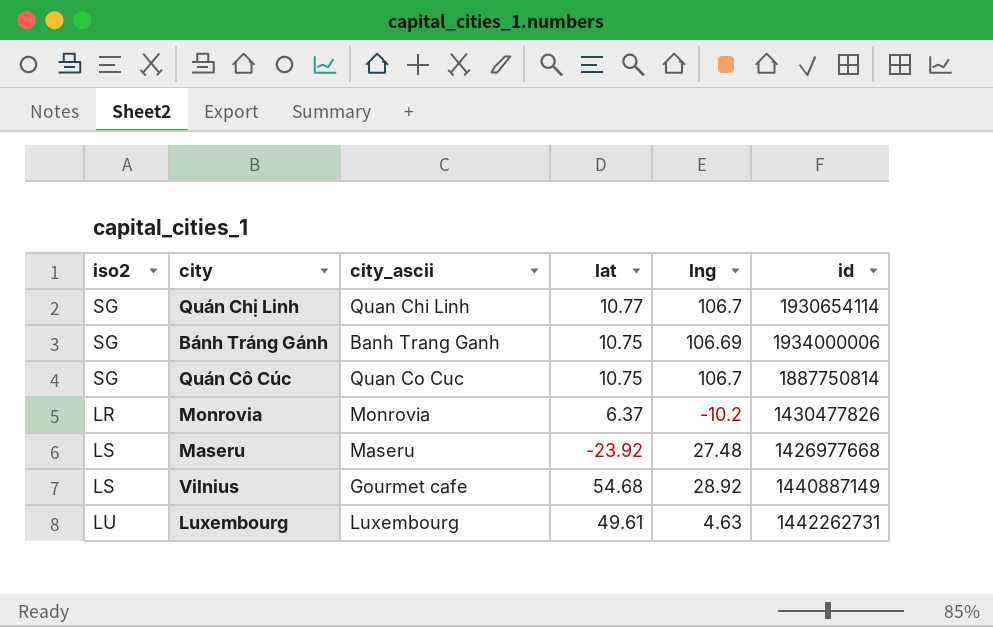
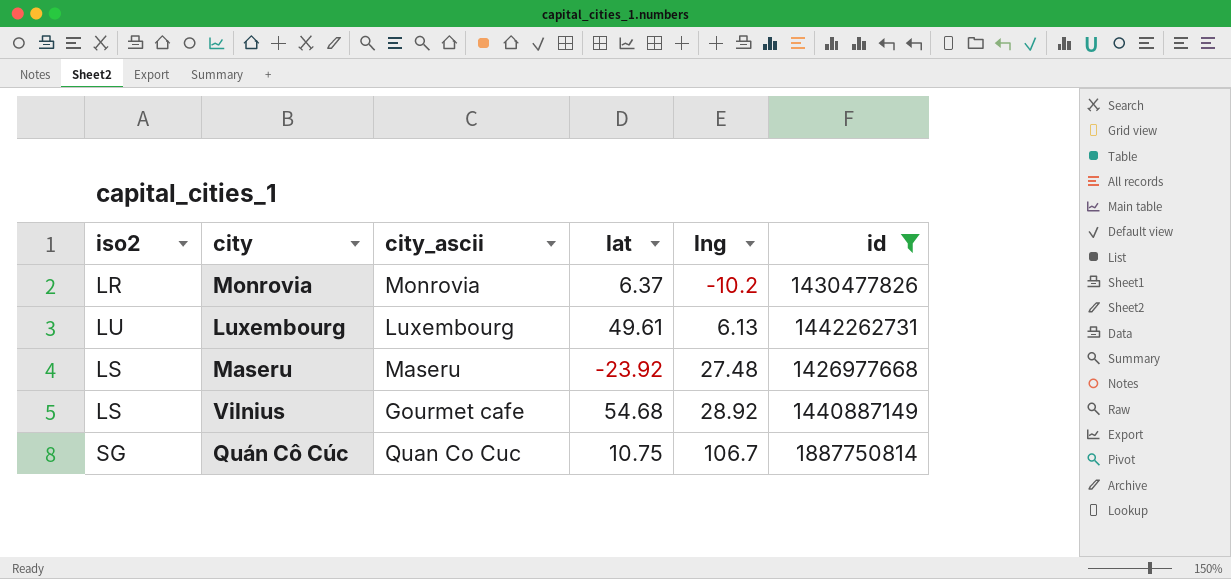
filter: none -> id <= 1887750814
row order: none -> lng ascending
Luxembourg | lng: 4.63 -> 6.13

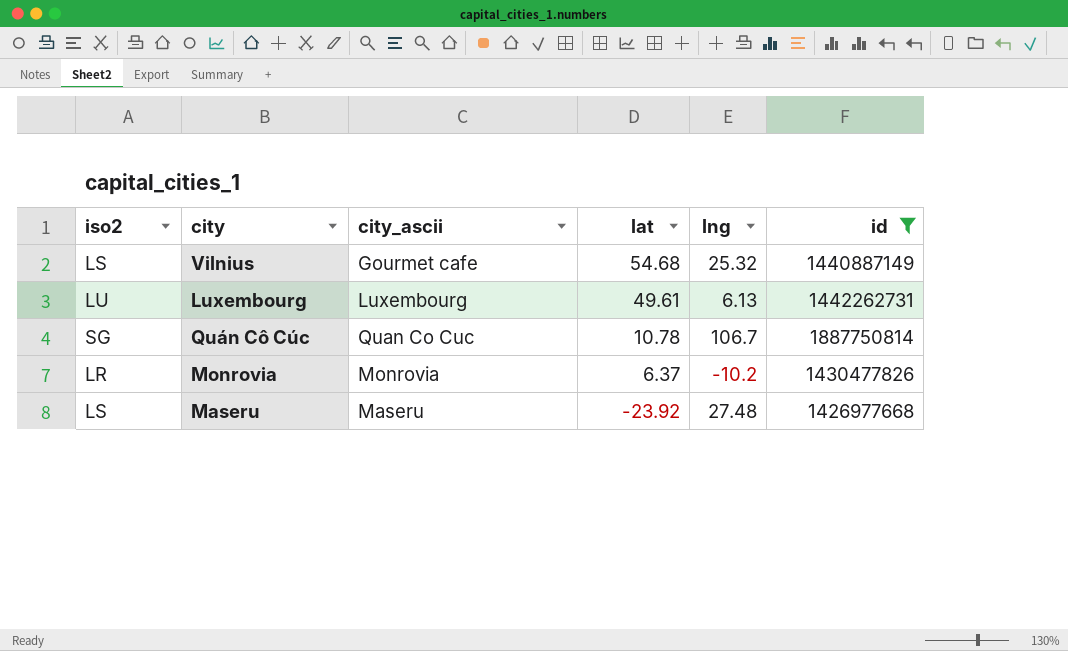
row order: lng ascending -> lat descending
Vilnius | lng: 28.92 -> 25.32
Quán Cô Cúc | lat: 10.75 -> 10.78

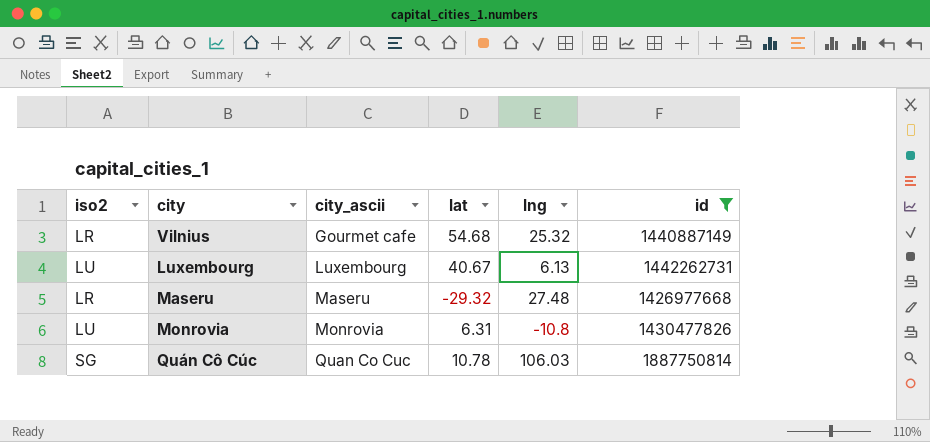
row order: lat descending -> city_ascii ascending
Vilnius | iso2: LS -> LR
Luxembourg | lat: 49.61 -> 40.67
Maseru | iso2: LS -> LR
Maseru | lat: -23.92 -> -29.32
Monrovia | iso2: LR -> LU
Monrovia | lat: 6.37 -> 6.31
Monrovia | lng: -10.2 -> -10.8
Quán Cô Cúc | lng: 106.7 -> 106.03

